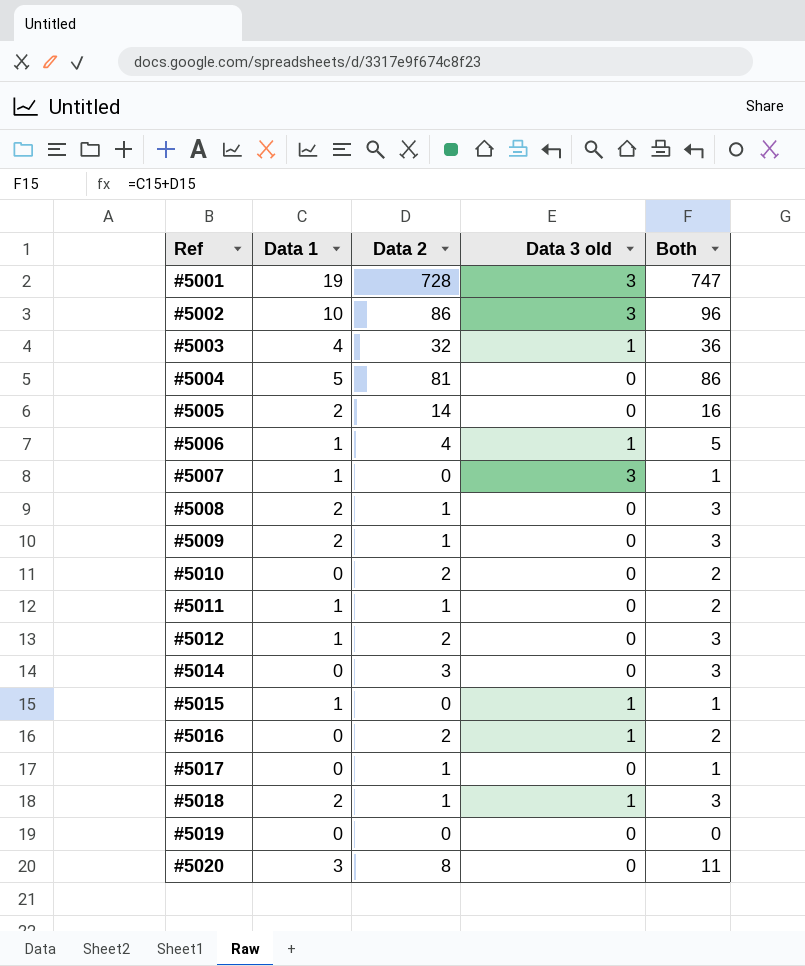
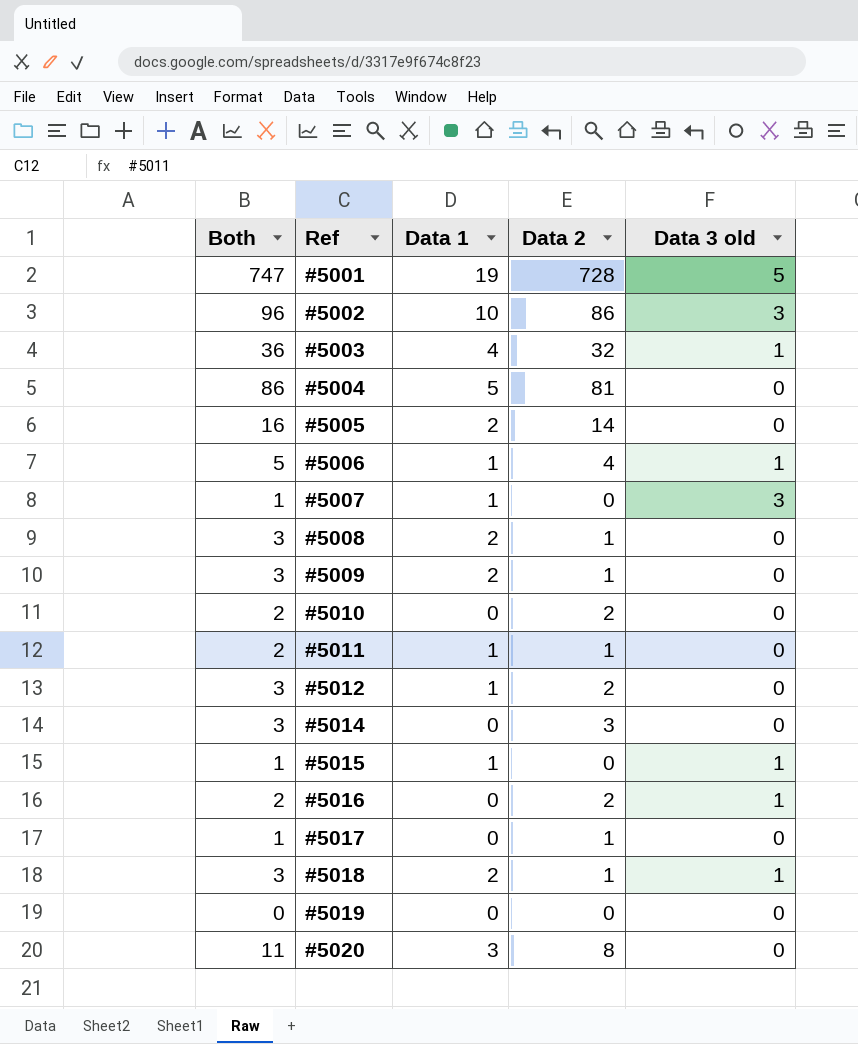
column Both | position: 5 -> 1
#5001 | Data 3 old: 3 -> 5

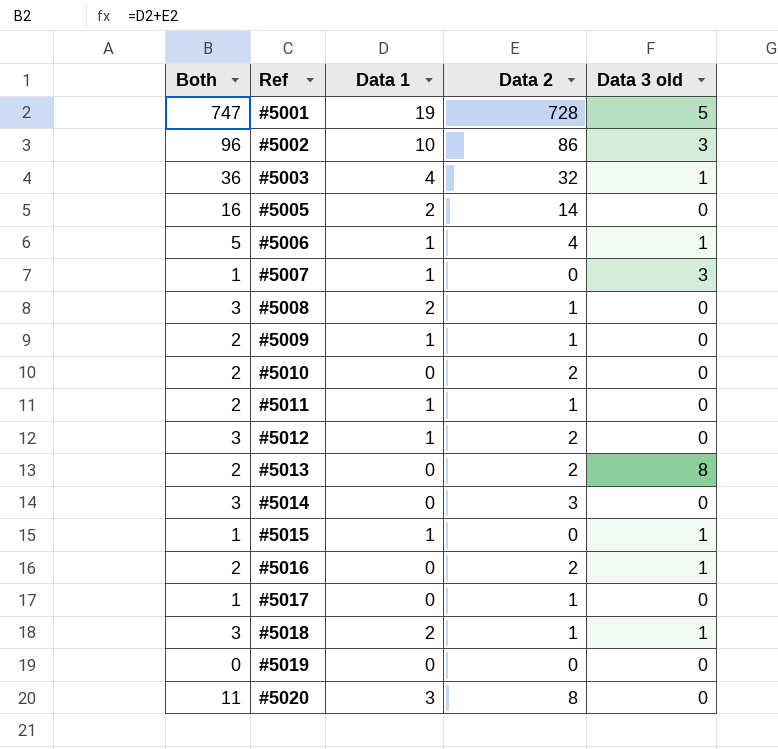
row #5004: 86 | 5 | 81 | 0 -> none
#5009 | Both: 3 -> 2
#5009 | Data 1: 2 -> 1
row #5013: none -> 2 | 0 | 2 | 8

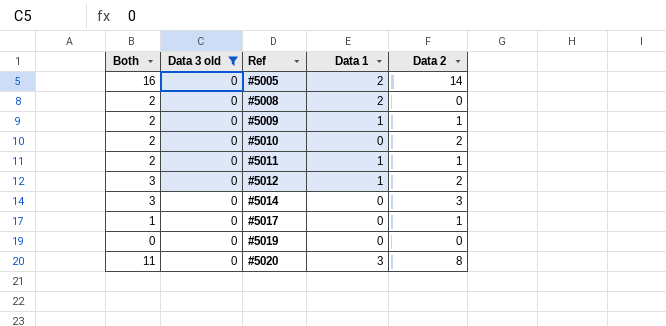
filter: none -> Data 3 old = 0
column Data 3 old | position: 5 -> 2
#5008 | Both: 3 -> 2
#5008 | Data 2: 1 -> 0

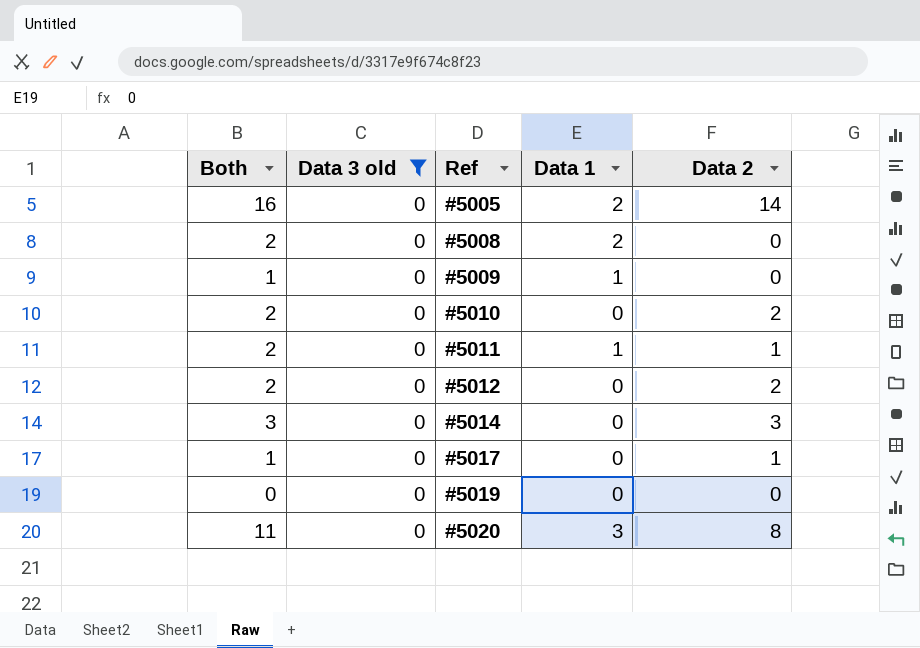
#5009 | Both: 2 -> 1
#5009 | Data 2: 1 -> 0
#5012 | Both: 3 -> 2
#5012 | Data 1: 1 -> 0

